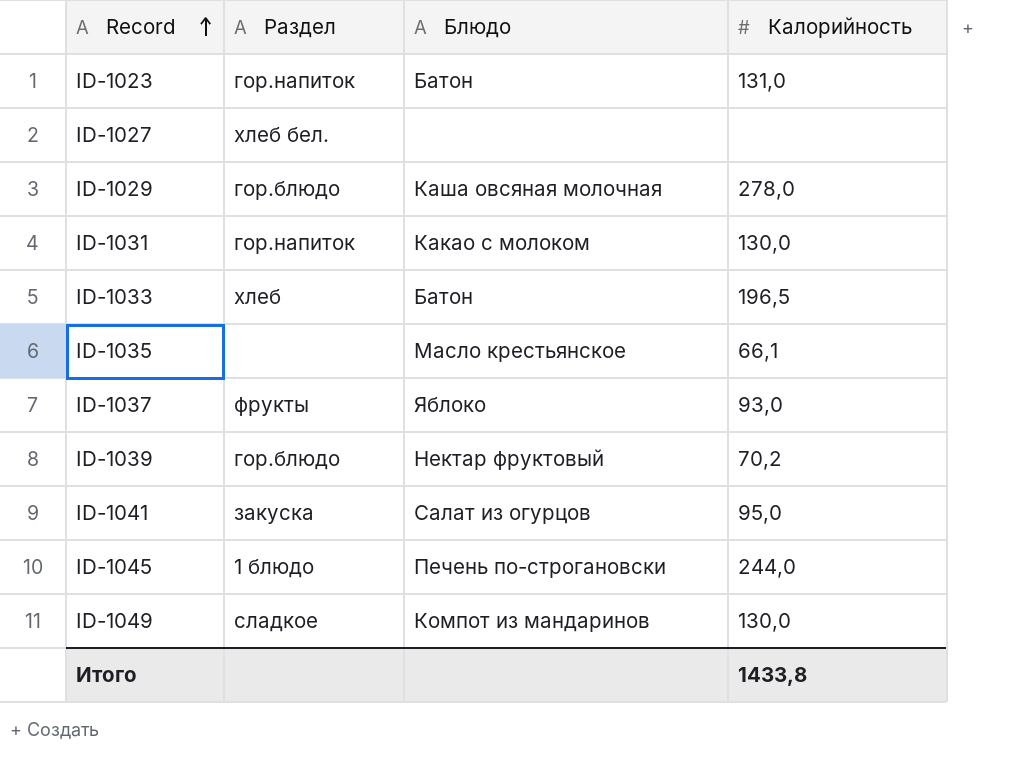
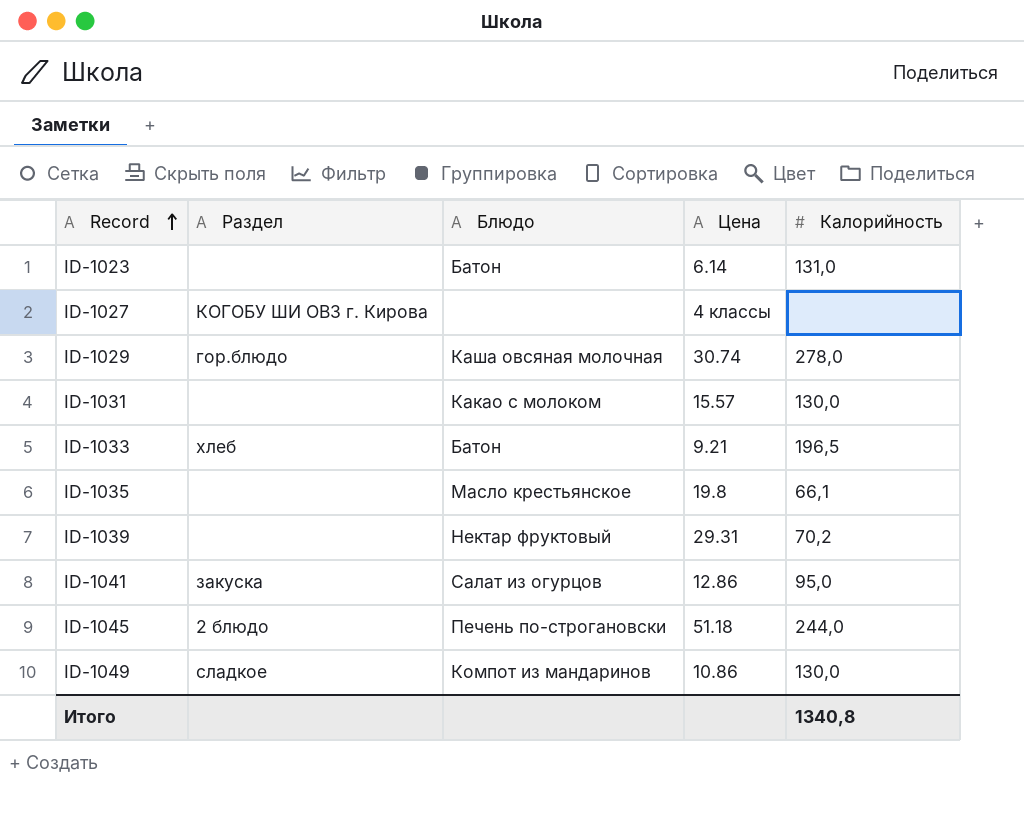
column Цена | position: none -> 4
row ID-1037: фрукты | Яблоко | 93,0 -> none
ID-1023 | Раздел: гор.напиток -> none
ID-1027 | Раздел: хлеб бел. -> КОГОБУ ШИ ОВЗ г. Кирова
ID-1031 | Раздел: гор.напиток -> none
ID-1039 | Раздел: гор.блюдо -> none
ID-1045 | Раздел: 1 блюдо -> 2 блюдо
Итого | Калорийность: 1433,8 -> 1340,8

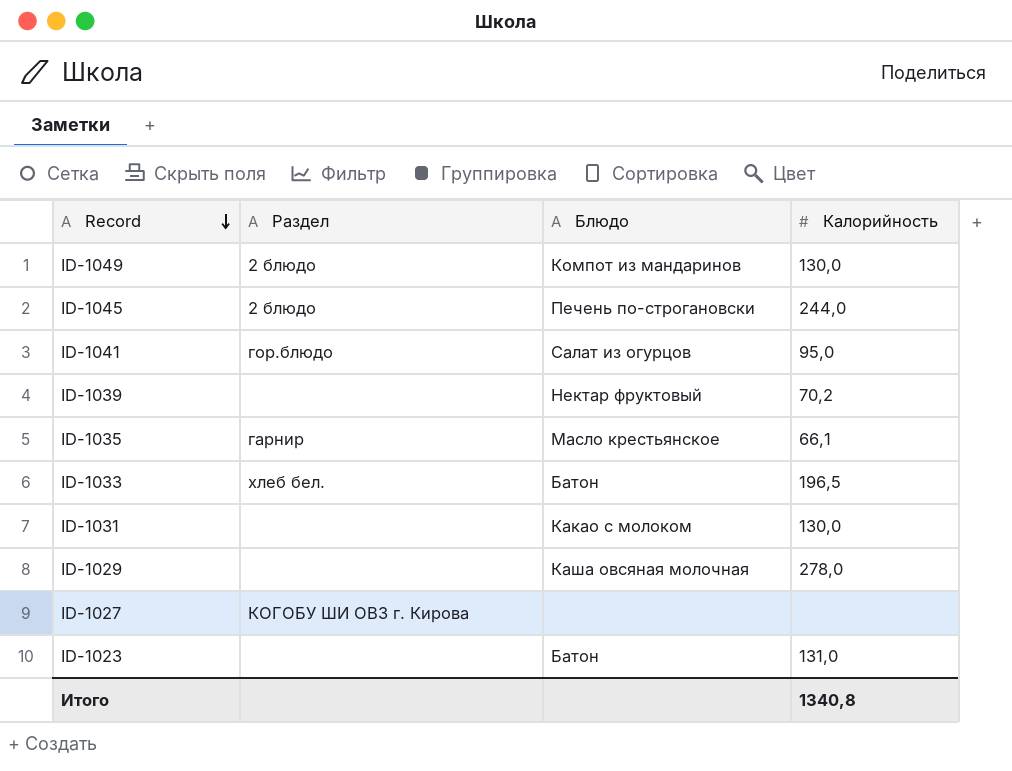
row order: Record ascending -> Record descending
column Цена | position: 4 -> none
ID-1049 | Раздел: сладкое -> 2 блюдо
ID-1041 | Раздел: закуска -> гор.блюдо
ID-1035 | Раздел: none -> гарнир
ID-1033 | Раздел: хлеб -> хлеб бел.
ID-1029 | Раздел: гор.блюдо -> none

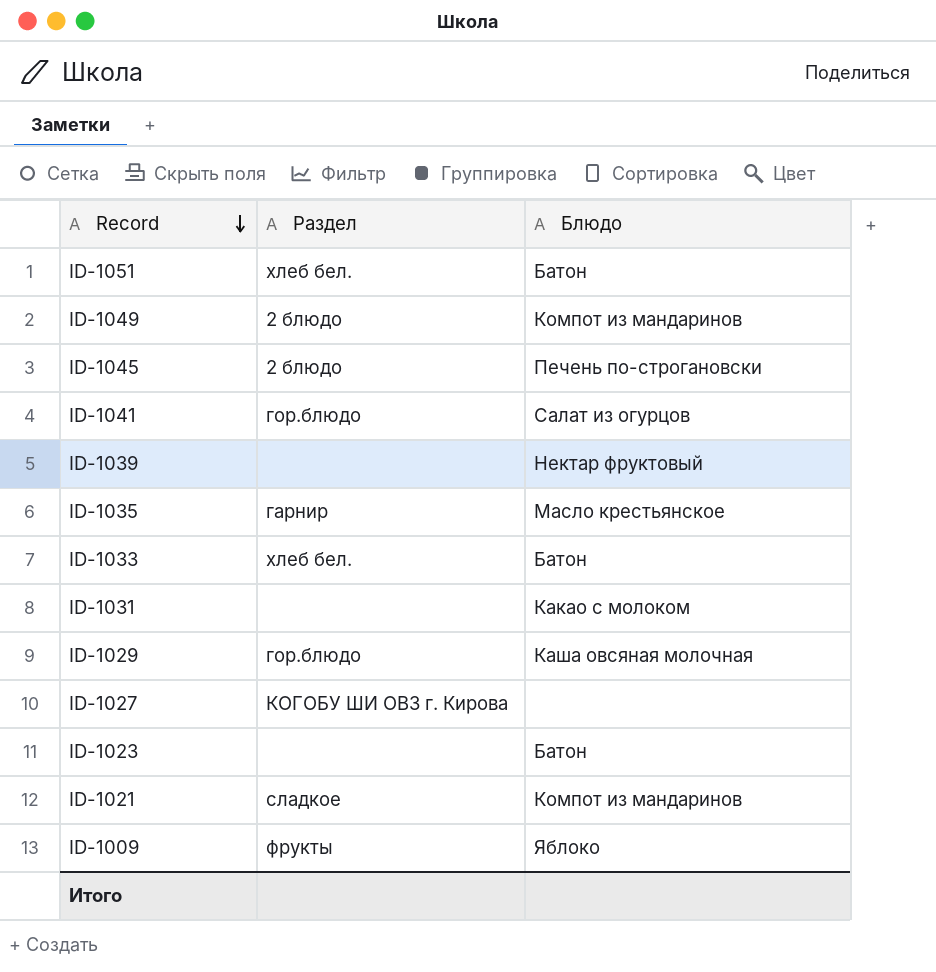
column Калорийность | position: 4 -> none
row ID-1051: none -> хлеб бел. | Батон
ID-1029 | Раздел: none -> гор.блюдо
row ID-1021: none -> сладкое | Компот из мандаринов
row ID-1009: none -> фрукты | Яблоко

